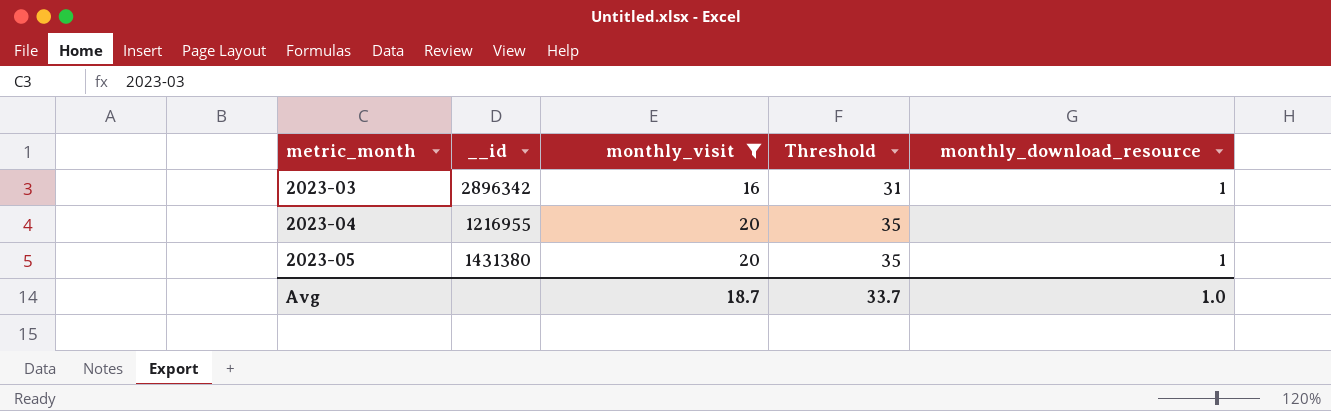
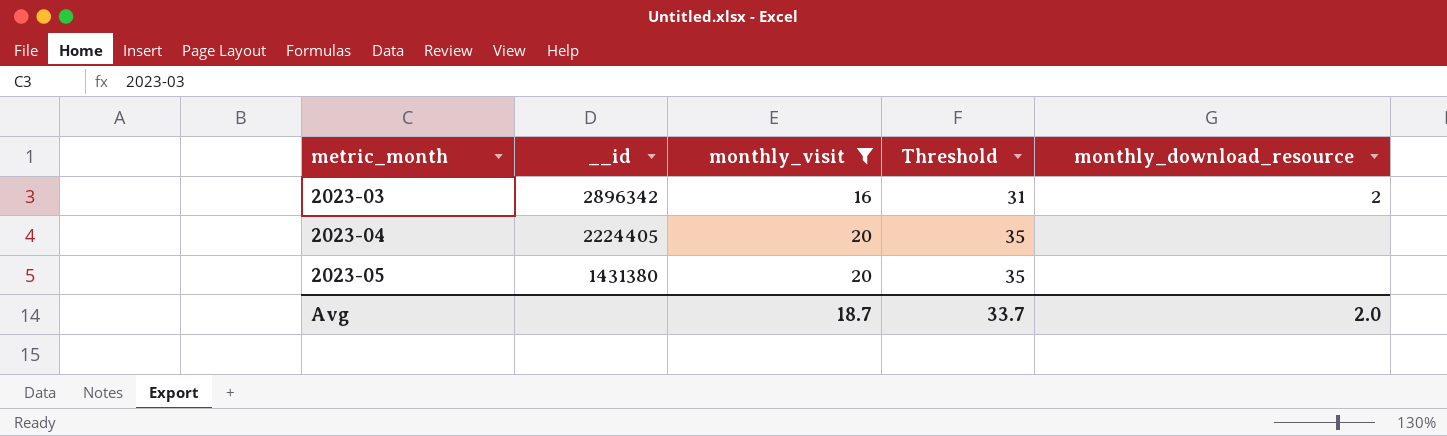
2023-03 | monthly_download_resource: 1 -> 2
2023-04 | __id: 1216955 -> 2224405
2023-05 | monthly_download_resource: 1 -> none
Avg | monthly_download_resource: 1.0 -> 2.0

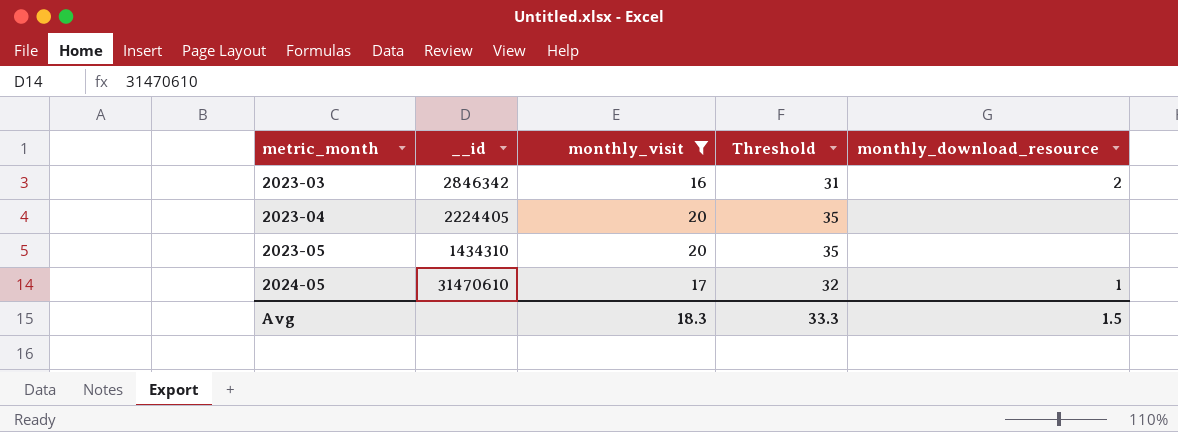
2023-03 | __id: 2896342 -> 2846342
2023-05 | __id: 1431380 -> 1434310
row 2024-05: none -> 31470610 | 17 | 32 | 1
Avg | monthly_visit: 18.7 -> 18.3
Avg | Threshold: 33.7 -> 33.3
Avg | monthly_download_resource: 2.0 -> 1.5

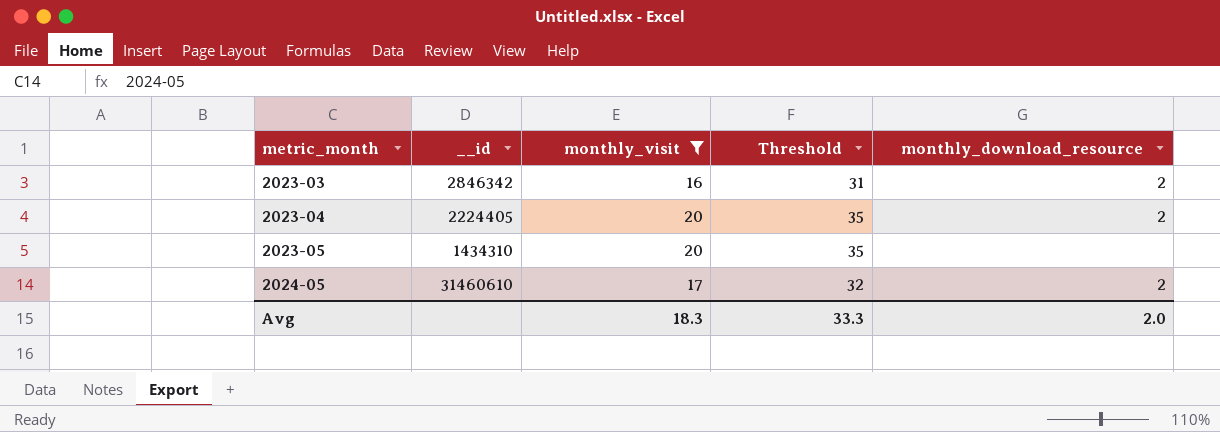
2023-04 | monthly_download_resource: none -> 2
2024-05 | __id: 31470610 -> 31460610
2024-05 | monthly_download_resource: 1 -> 2
Avg | monthly_download_resource: 1.5 -> 2.0

